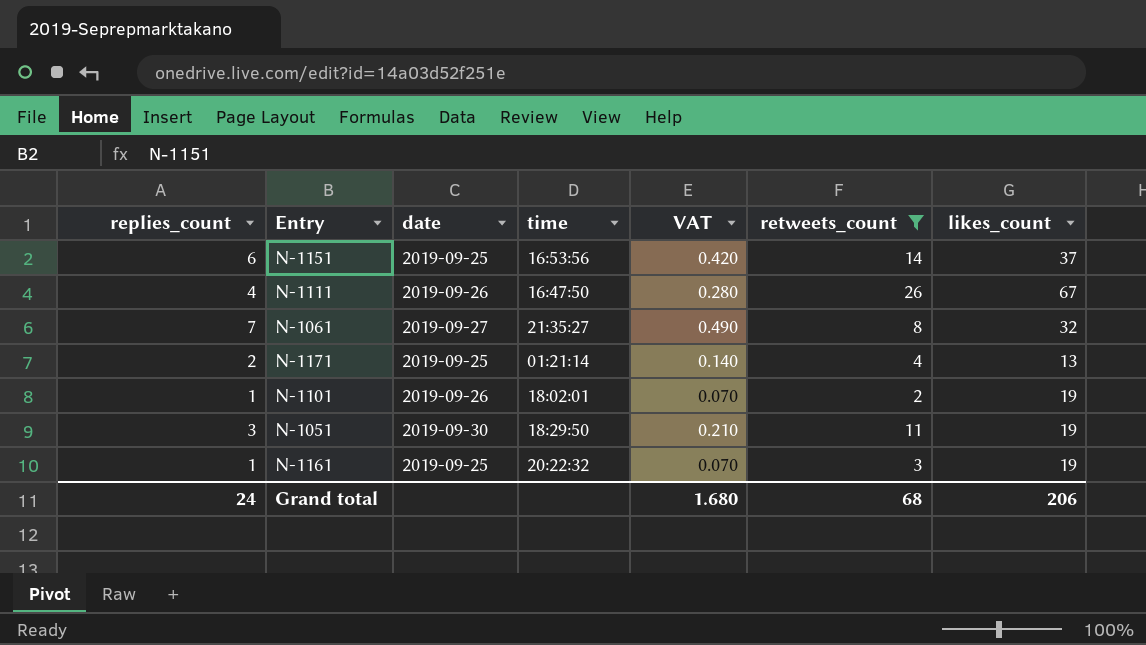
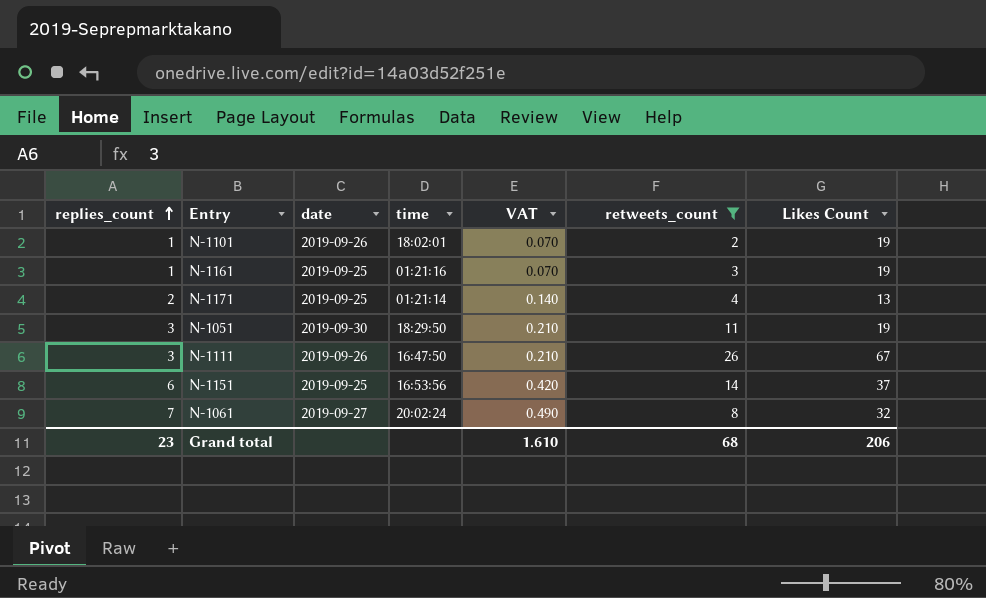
row order: none -> replies_count ascending
column name: likes_count -> Likes Count
N-1161 | time: 20:22:32 -> 01:21:16
N-1111 | replies_count: 4 -> 3
N-1111 | VAT: 0.280 -> 0.210
N-1061 | time: 21:35:27 -> 20:02:24
Grand total | replies_count: 24 -> 23
Grand total | VAT: 1.680 -> 1.610

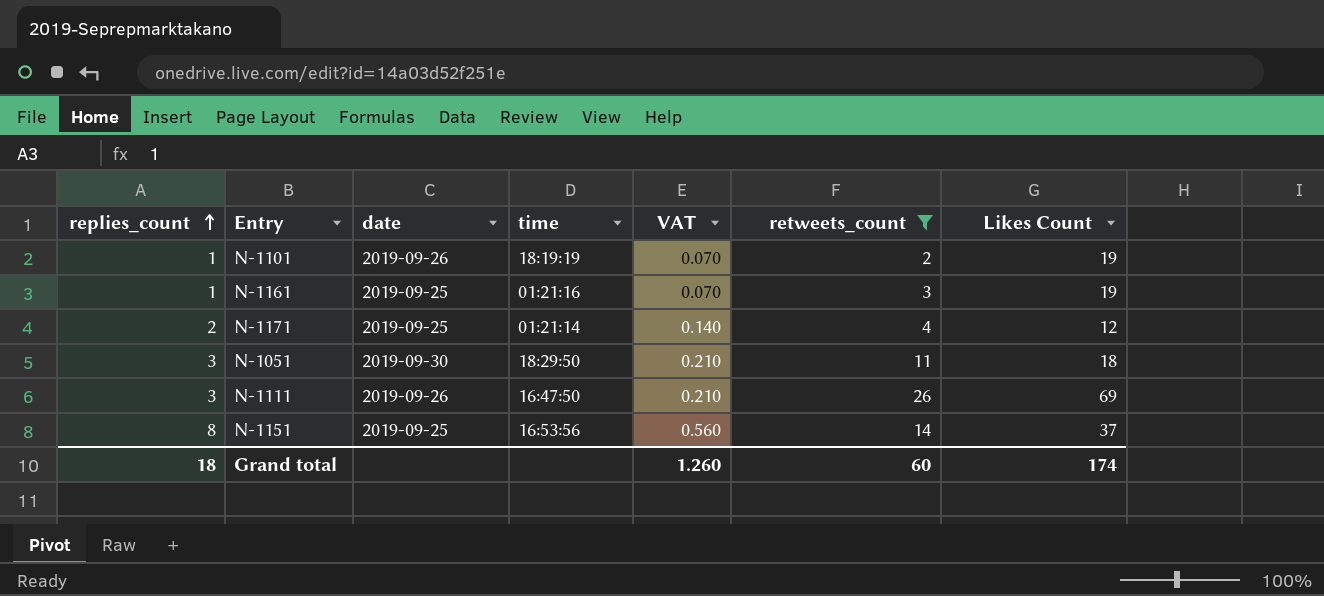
row N-1061: 7 | 2019-09-27 | 20:02:24 | 0.490 | 8 | 32 -> none
N-1101 | time: 18:02:01 -> 18:19:19
N-1171 | Likes Count: 13 -> 12
N-1051 | Likes Count: 19 -> 18
N-1111 | Likes Count: 67 -> 69
N-1151 | replies_count: 6 -> 8
N-1151 | VAT: 0.420 -> 0.560
Grand total | replies_count: 23 -> 18
Grand total | VAT: 1.610 -> 1.260
Grand total | retweets_count: 68 -> 60
Grand total | Likes Count: 206 -> 174

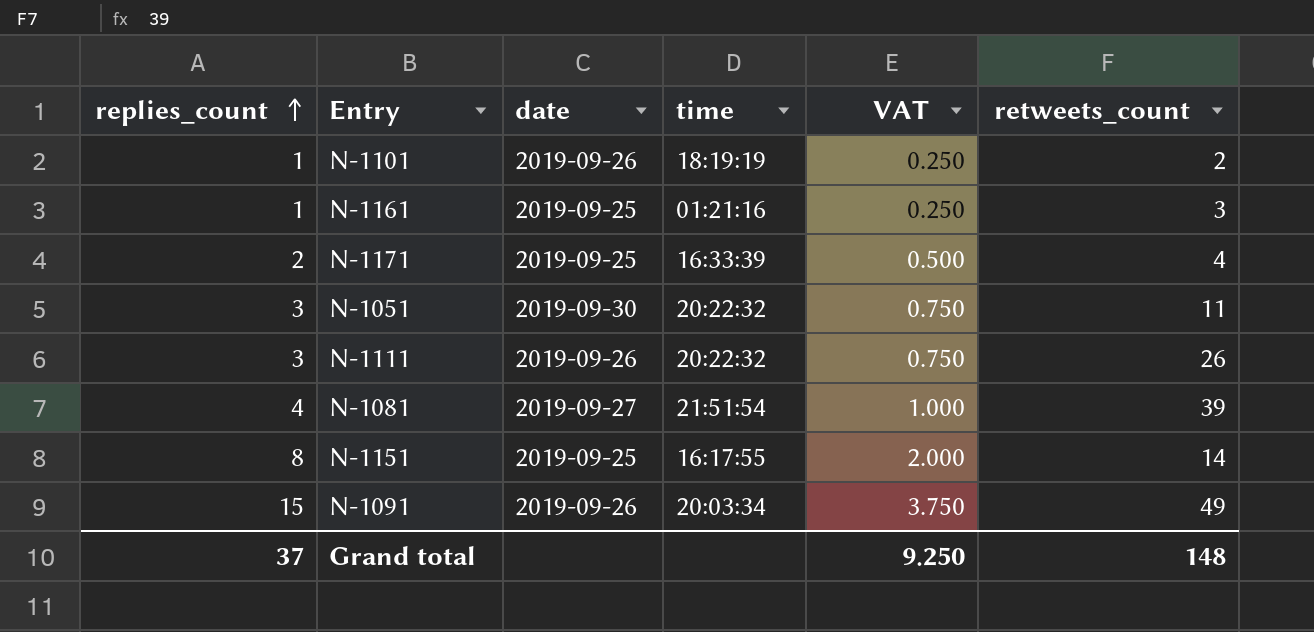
filter: retweets_count <= 26 -> none
column Likes Count | position: 7 -> none
column VAT | formula: [replies_count] * 0.07 -> [replies_count] * 0.25
N-1171 | time: 01:21:14 -> 16:33:39
N-1051 | time: 18:29:50 -> 20:22:32
N-1111 | time: 16:47:50 -> 20:22:32
N-1151 | time: 16:53:56 -> 16:17:55
Grand total | replies_count: 18 -> 37
Grand total | VAT: 1.260 -> 9.250
Grand total | retweets_count: 60 -> 148

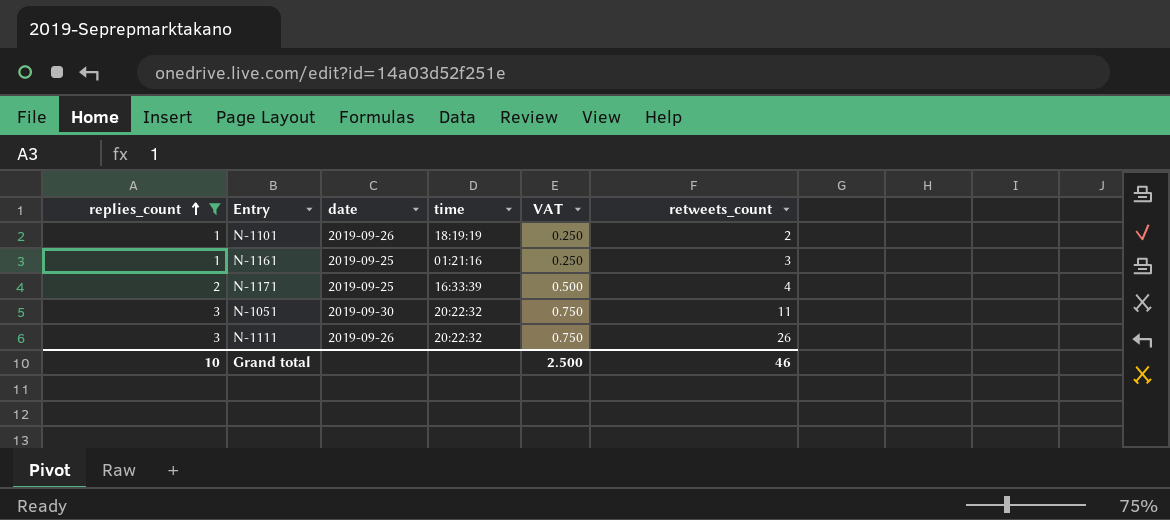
filter: none -> replies_count <= 3
Grand total | replies_count: 37 -> 10
Grand total | VAT: 9.250 -> 2.500
Grand total | retweets_count: 148 -> 46

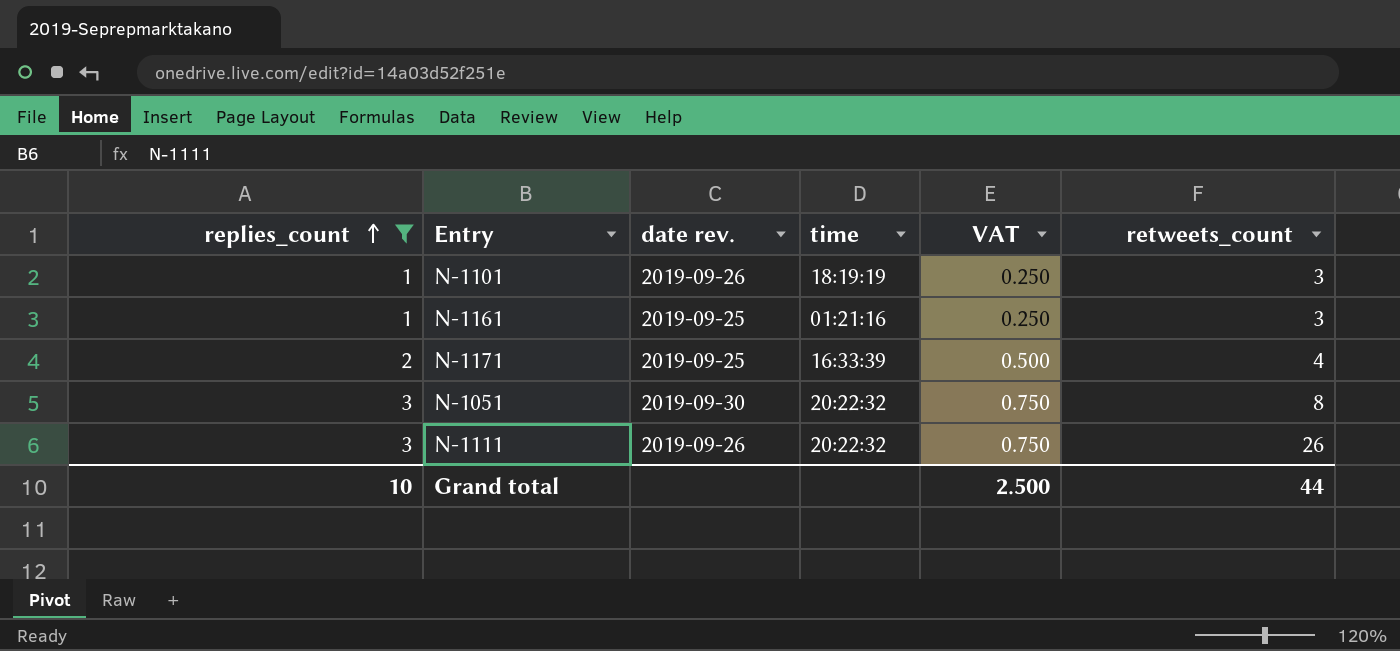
column name: date -> date rev.
N-1101 | retweets_count: 2 -> 3
N-1051 | retweets_count: 11 -> 8
Grand total | retweets_count: 46 -> 44

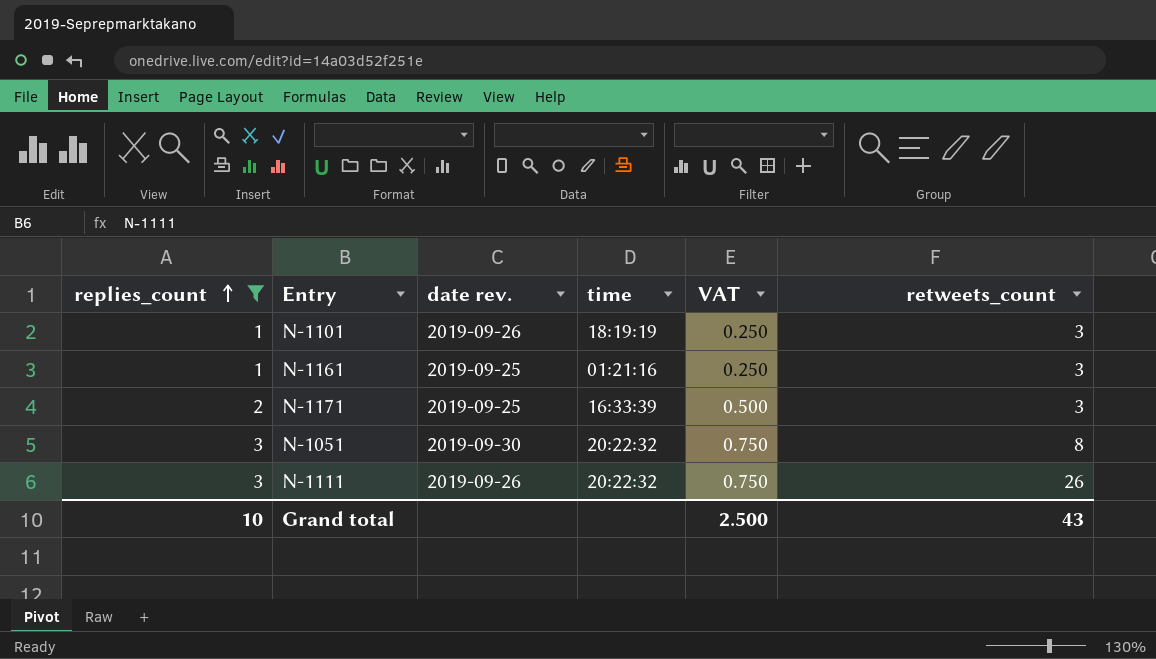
N-1171 | retweets_count: 4 -> 3
Grand total | retweets_count: 44 -> 43

